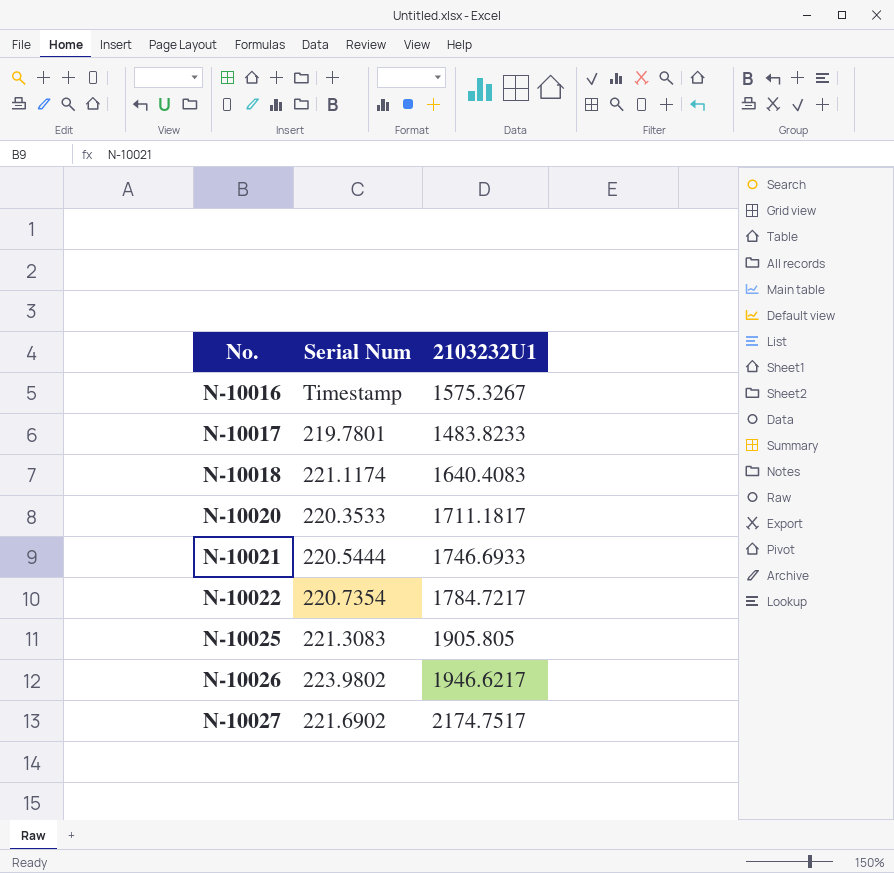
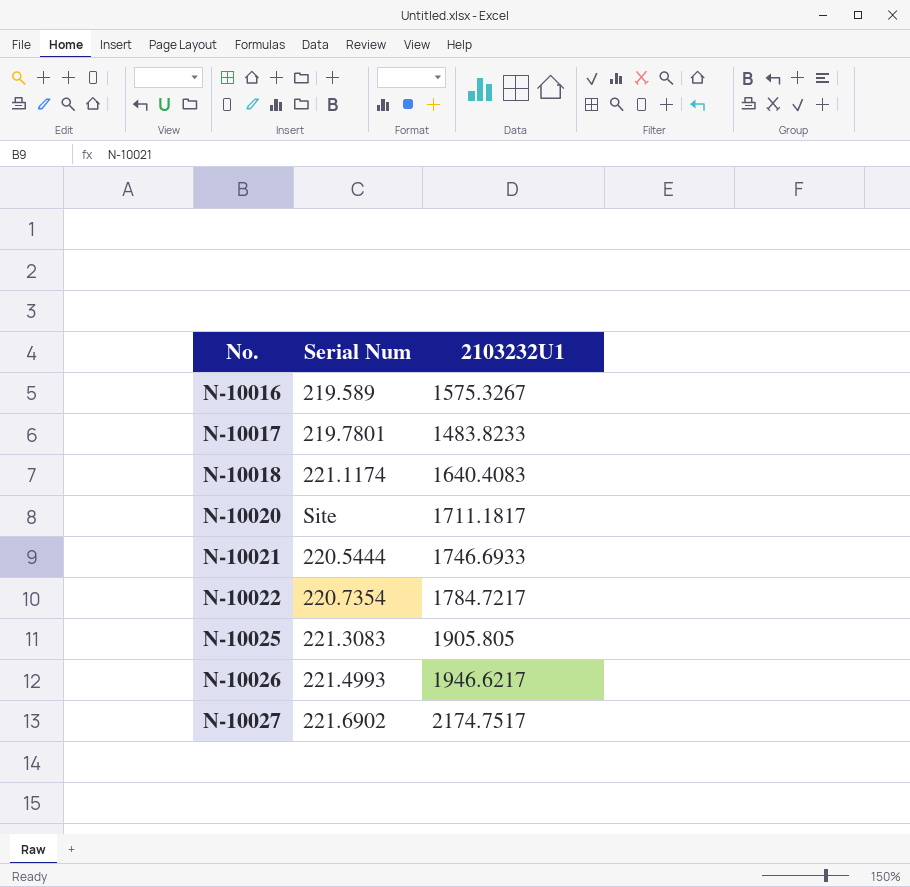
N-10016 | Serial Num: Timestamp -> 219.589
N-10020 | Serial Num: 220.3533 -> Site
N-10026 | Serial Num: 223.9802 -> 221.4993

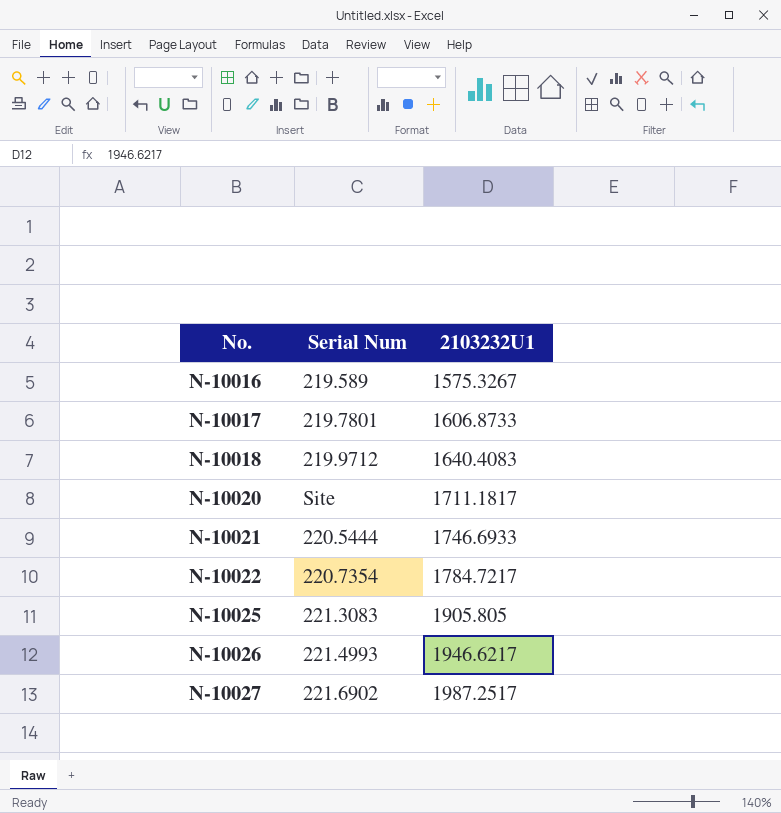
N-10017 | 2103232U1: 1483.8233 -> 1606.8733
N-10018 | Serial Num: 221.1174 -> 219.9712
N-10027 | 2103232U1: 2174.7517 -> 1987.2517

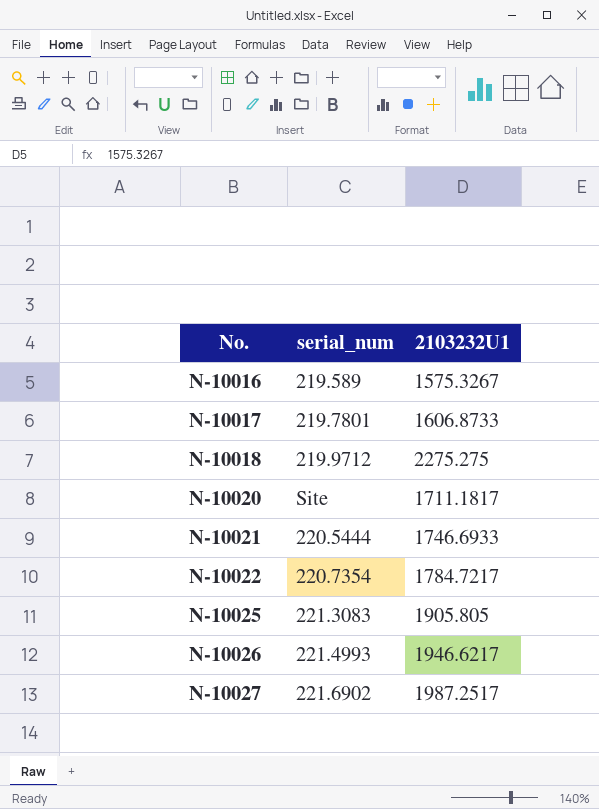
column name: Serial Num -> serial_num
N-10018 | 2103232U1: 1640.4083 -> 2275.275

